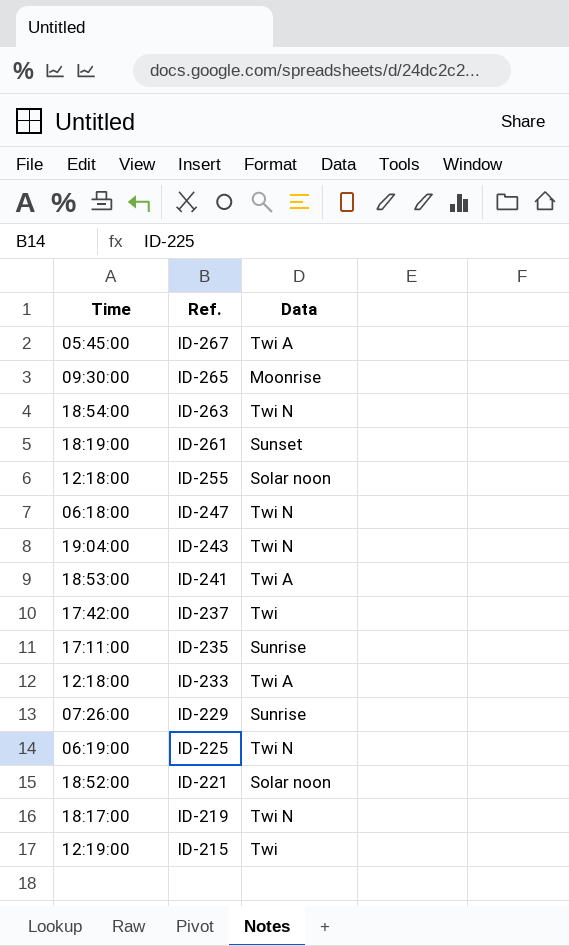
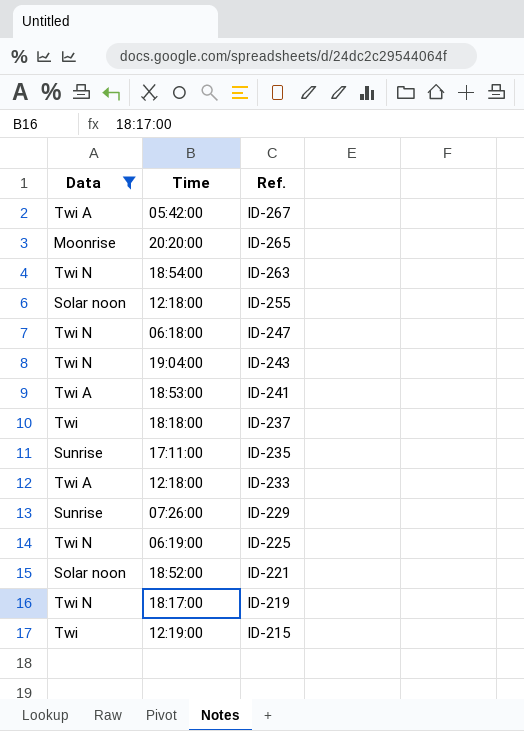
filter: none -> Data != Sunset
column Data | position: 3 -> 1
ID-267 | Time: 05:45:00 -> 05:42:00
ID-265 | Time: 09:30:00 -> 20:20:00
ID-237 | Time: 17:42:00 -> 18:18:00

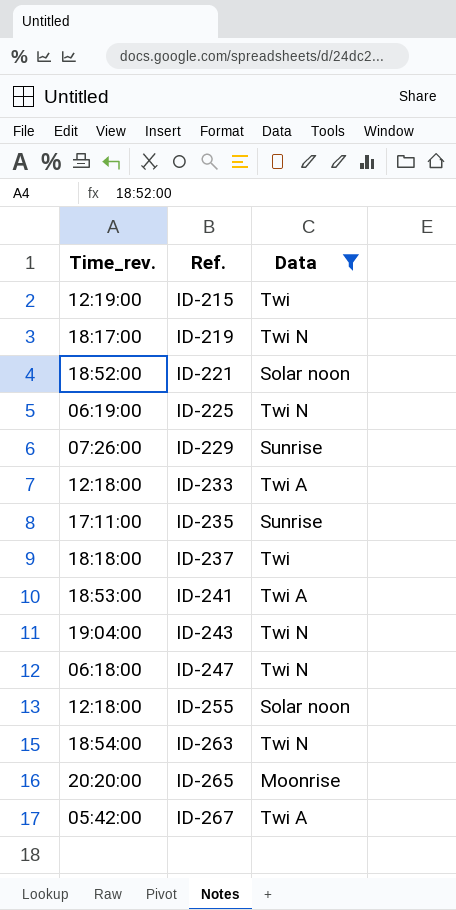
row order: Ref. descending -> Ref. ascending
column name: Time -> Time_rev.
column Data | position: 1 -> 3

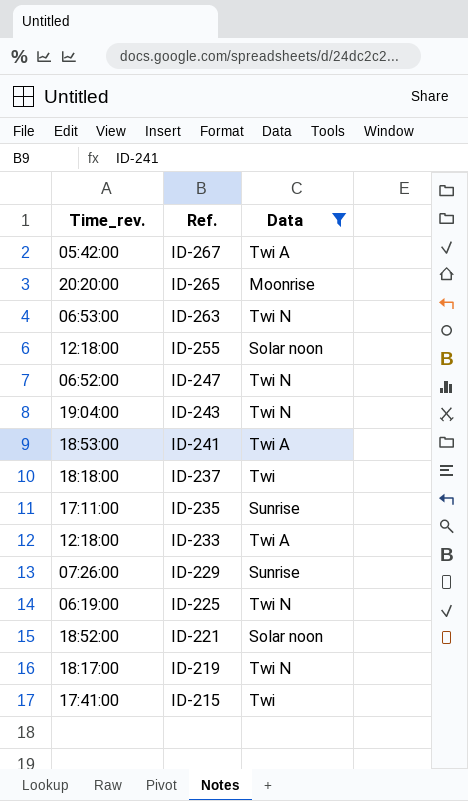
row order: Ref. ascending -> Ref. descending
ID-263 | Time_rev.: 18:54:00 -> 06:53:00
ID-247 | Time_rev.: 06:18:00 -> 06:52:00
ID-215 | Time_rev.: 12:19:00 -> 17:41:00

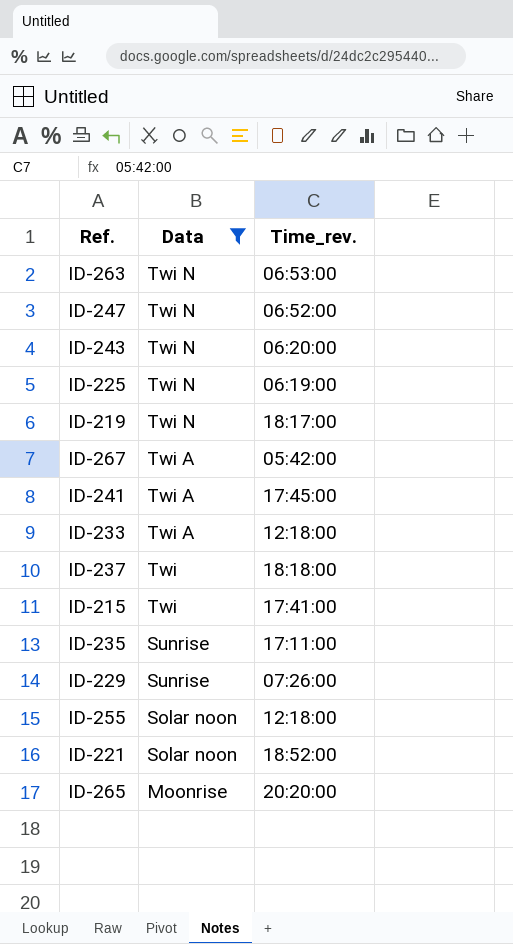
row order: Ref. descending -> Data descending
column Time_rev. | position: 1 -> 3
ID-243 | Time_rev.: 19:04:00 -> 06:20:00
ID-241 | Time_rev.: 18:53:00 -> 17:45:00

